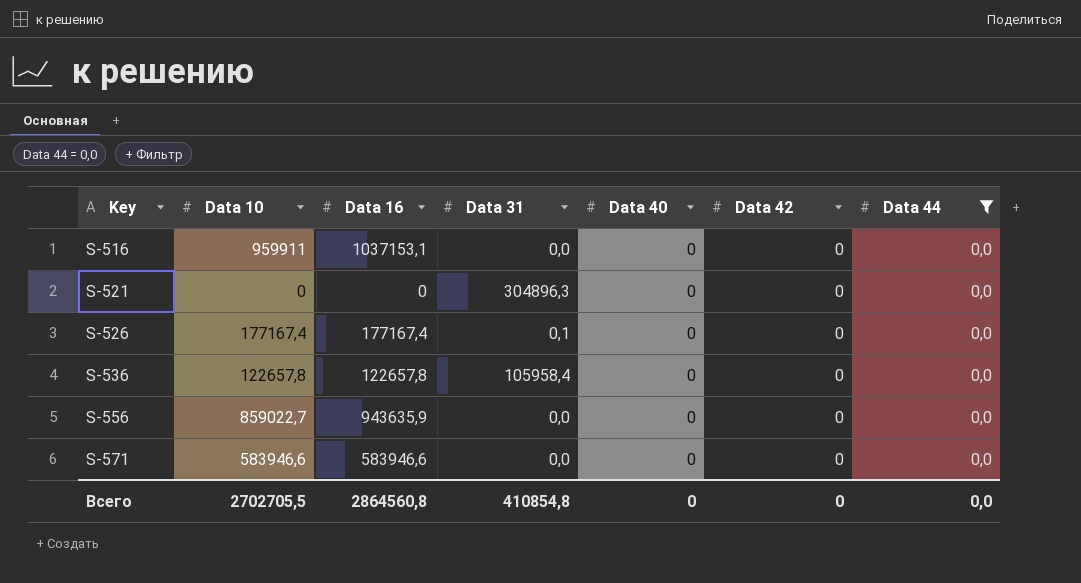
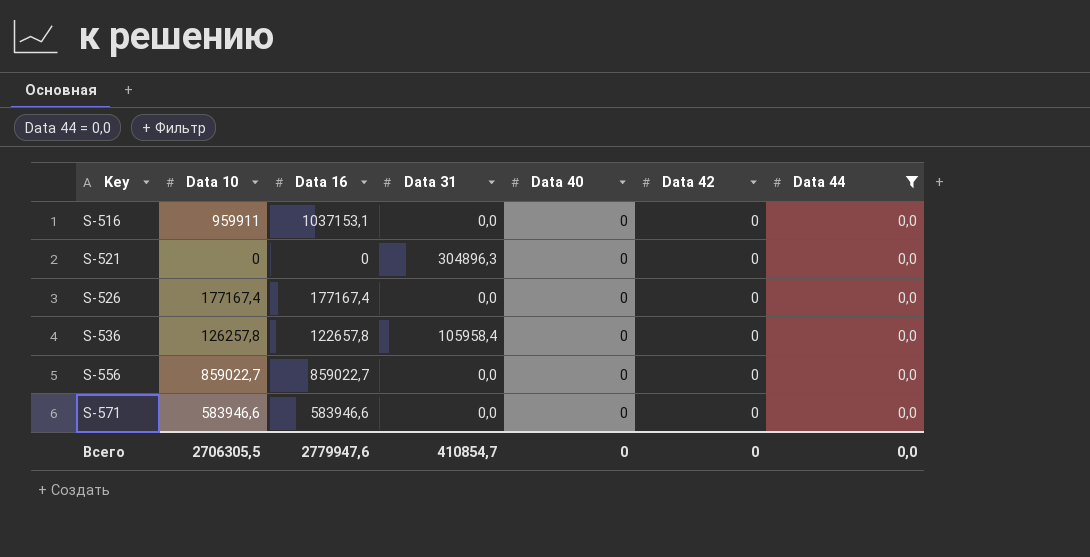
S-526 | Data 31: 0,1 -> 0,0
S-536 | Data 10: 122657,8 -> 126257,8
S-556 | Data 16: 943635,9 -> 859022,7
Всего | Data 10: 2702705,5 -> 2706305,5
Всего | Data 16: 2864560,8 -> 2779947,6
Всего | Data 31: 410854,8 -> 410854,7

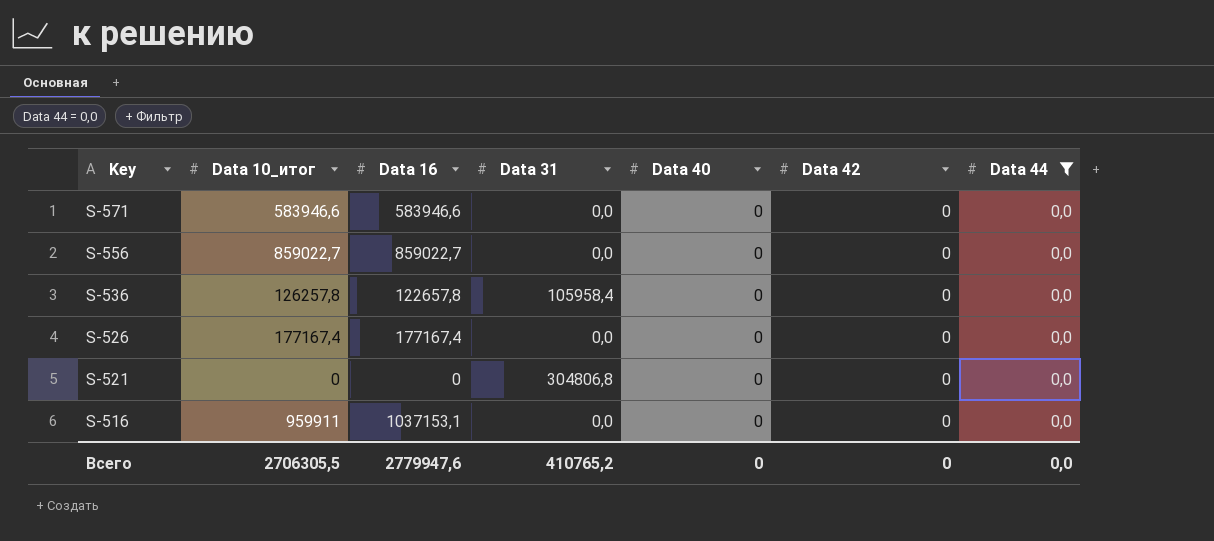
row order: Key ascending -> Key descending
column name: Data 10 -> Data 10_итог
S-521 | Data 31: 304896,3 -> 304806,8
Всего | Data 31: 410854,7 -> 410765,2

